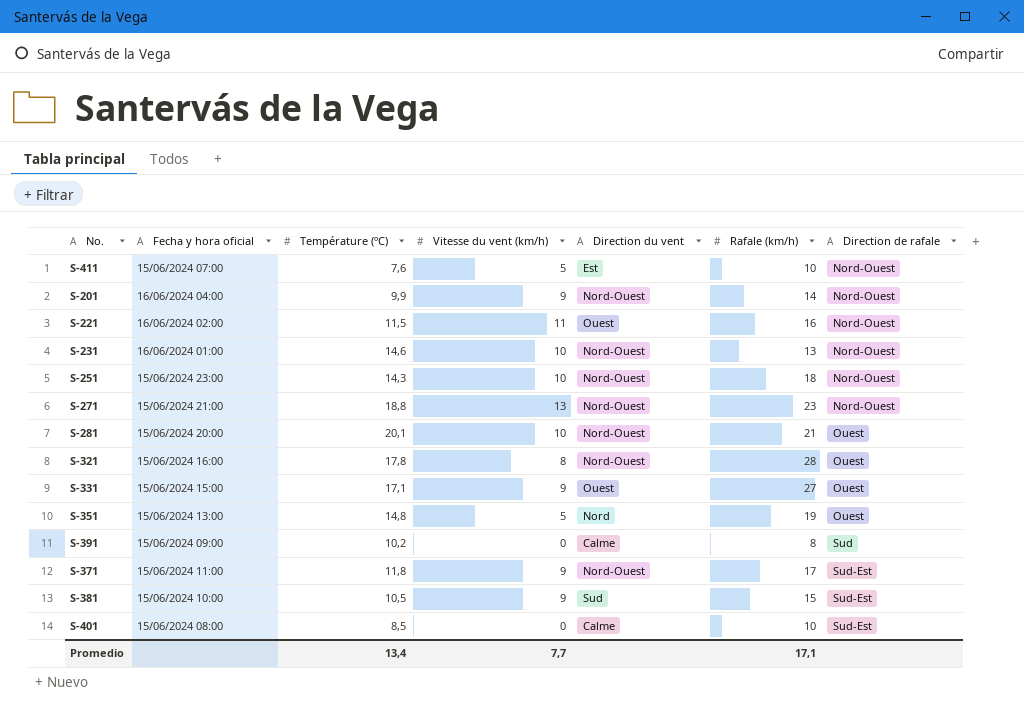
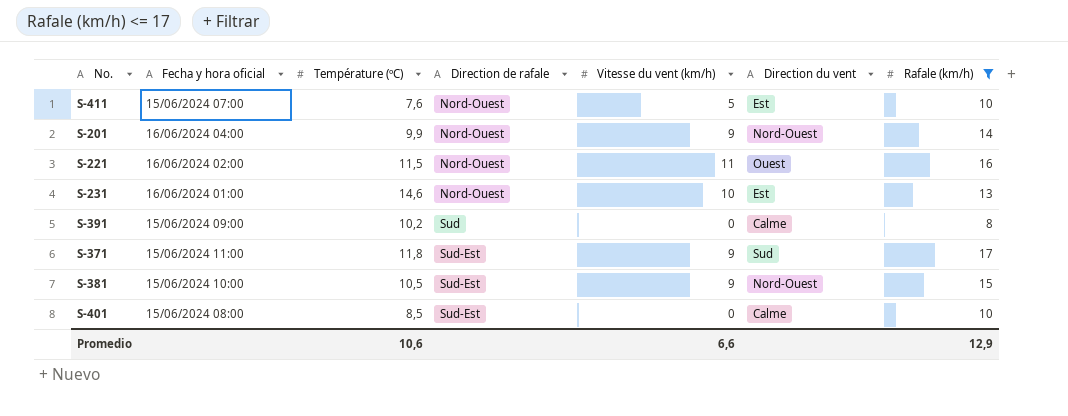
filter: none -> Rafale (km/h) <= 17
column Direction de rafale | position: 7 -> 4
S-231 | Direction du vent: Nord-Ouest -> Est
S-371 | Direction du vent: Nord-Ouest -> Sud
S-381 | Direction du vent: Sud -> Nord-Ouest
Promedio | Température (ºC): 13,4 -> 10,6
Promedio | Vitesse du vent (km/h): 7,7 -> 6,6
Promedio | Rafale (km/h): 17,1 -> 12,9

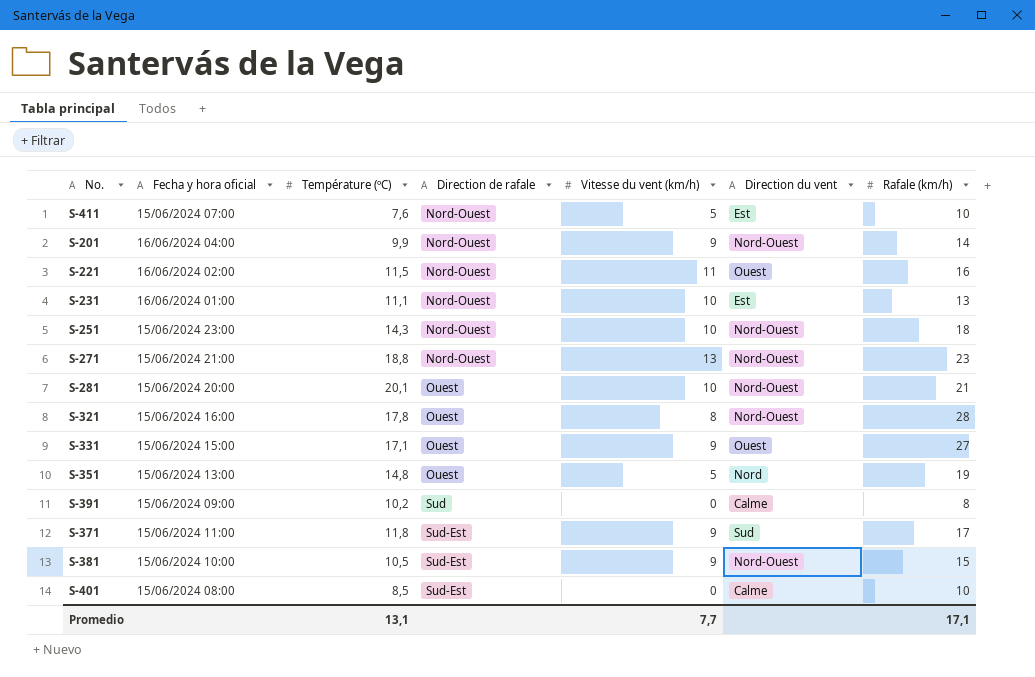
filter: Rafale (km/h) <= 17 -> none
S-231 | Température (ºC): 14,6 -> 11,1
Promedio | Température (ºC): 10,6 -> 13,1
Promedio | Vitesse du vent (km/h): 6,6 -> 7,7
Promedio | Rafale (km/h): 12,9 -> 17,1

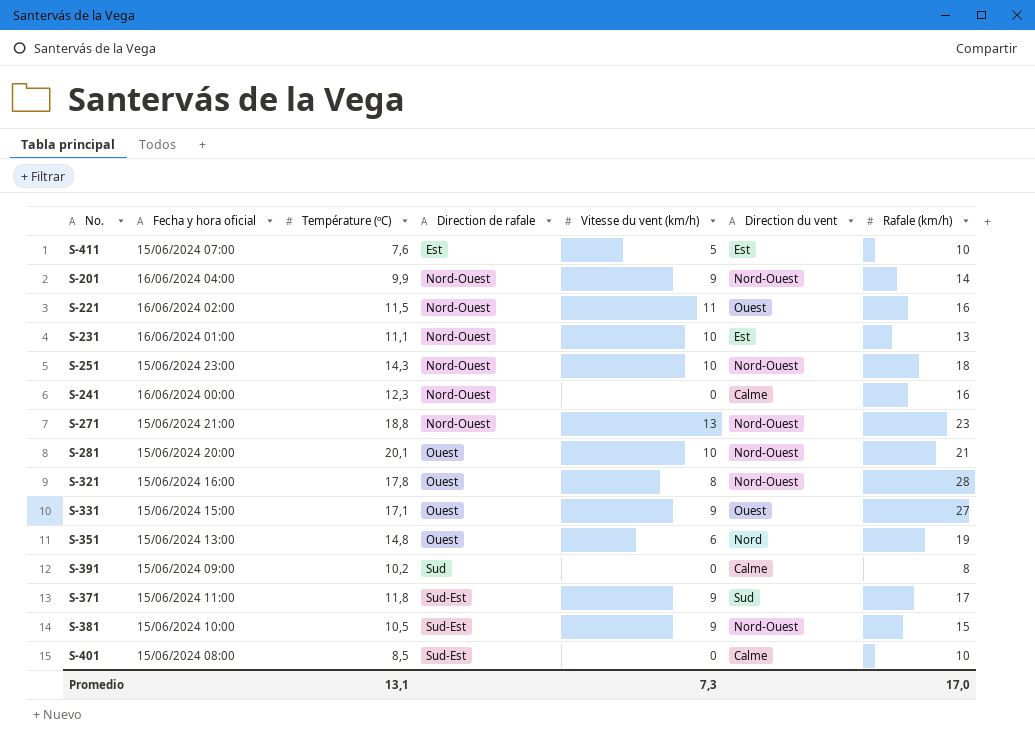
S-411 | Direction de rafale: Nord-Ouest -> Est
row S-241: none -> 16/06/2024 00:00 | 12,3 | Nord-Ouest | 0 | Calme | 16
S-351 | Vitesse du vent (km/h): 5 -> 6
Promedio | Vitesse du vent (km/h): 7,7 -> 7,3
Promedio | Rafale (km/h): 17,1 -> 17,0

